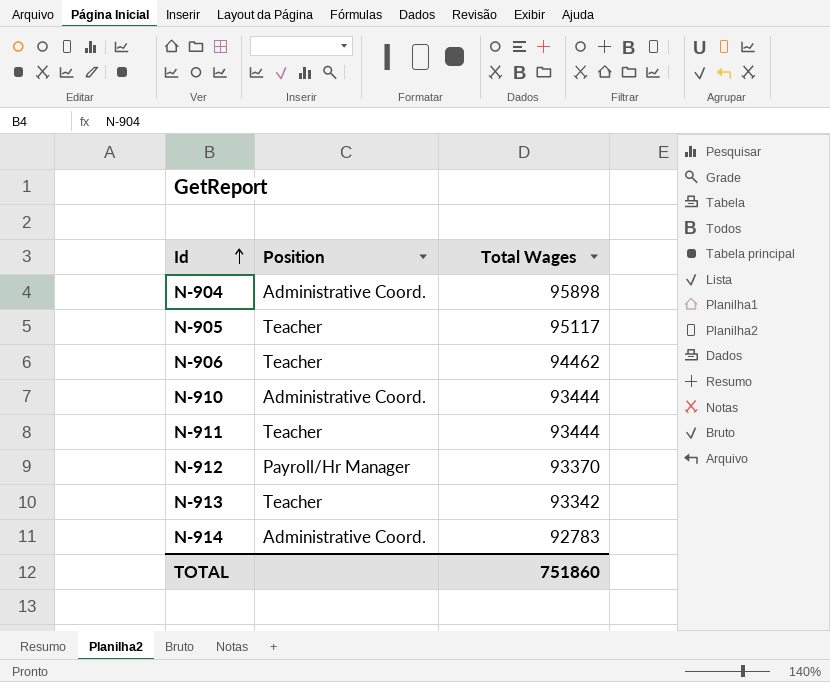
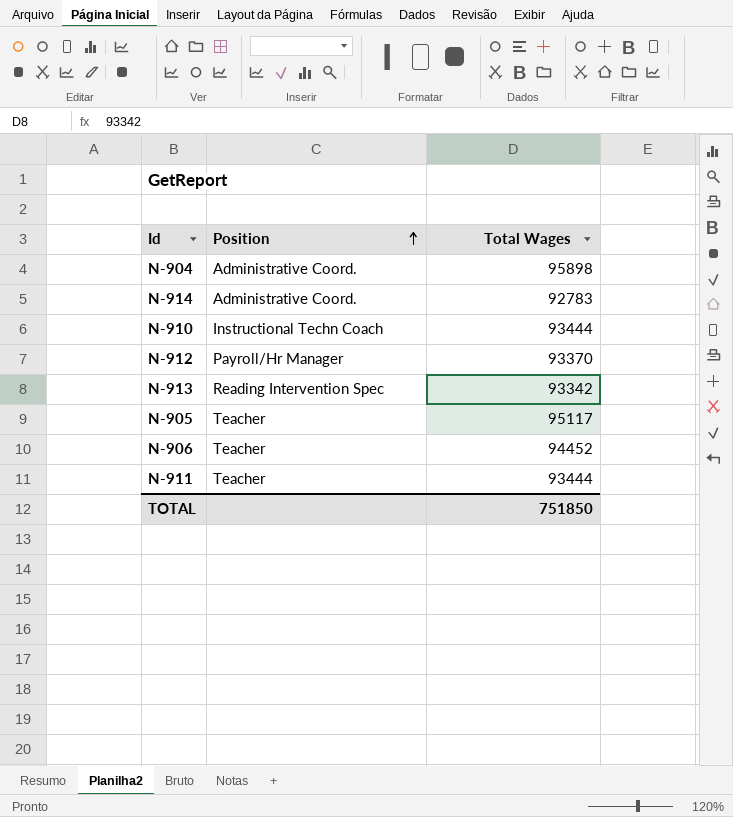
row order: Id ascending -> Position ascending
N-910 | Position: Administrative Coord. -> Instructional Techn Coach
N-913 | Position: Teacher -> Reading Intervention Spec
N-906 | Total Wages: 94462 -> 94452
TOTAL | Total Wages: 751860 -> 751850

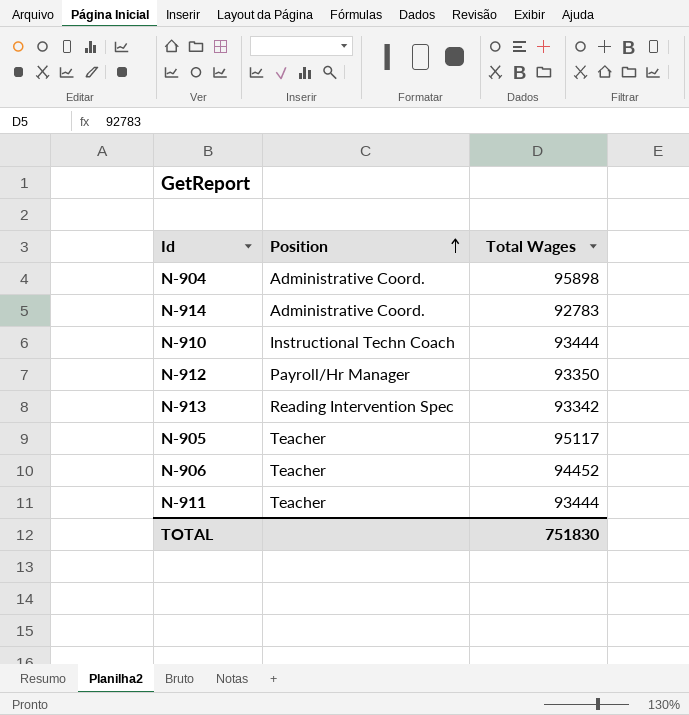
N-912 | Total Wages: 93370 -> 93350
TOTAL | Total Wages: 751850 -> 751830

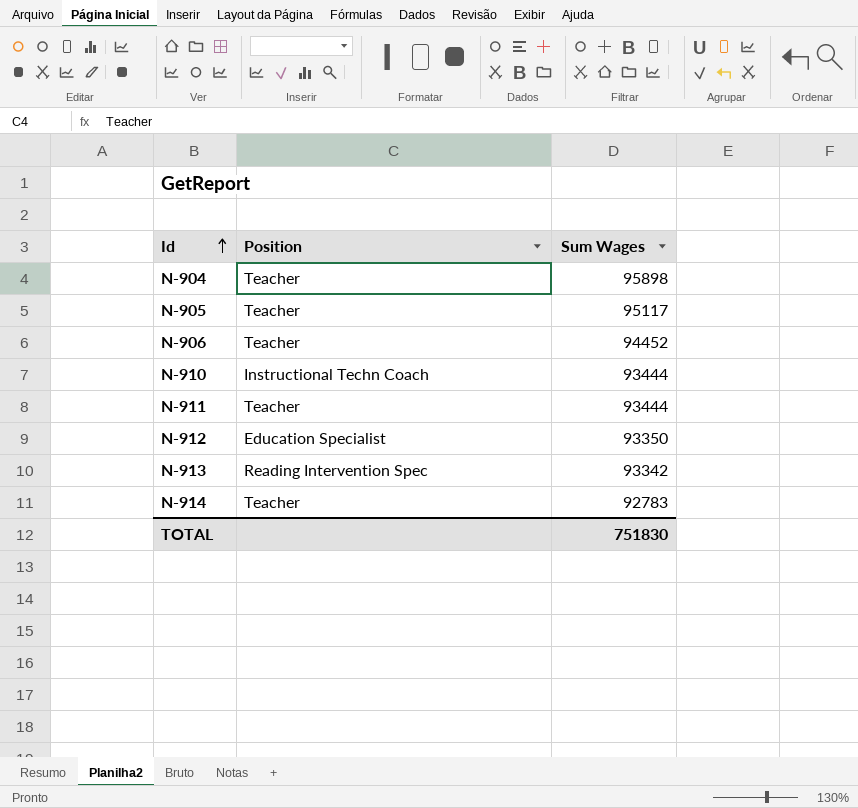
row order: Position ascending -> Id ascending
column name: Total Wages -> Sum Wages
N-904 | Position: Administrative Coord. -> Teacher
N-912 | Position: Payroll/Hr Manager -> Education Specialist
N-914 | Position: Administrative Coord. -> Teacher

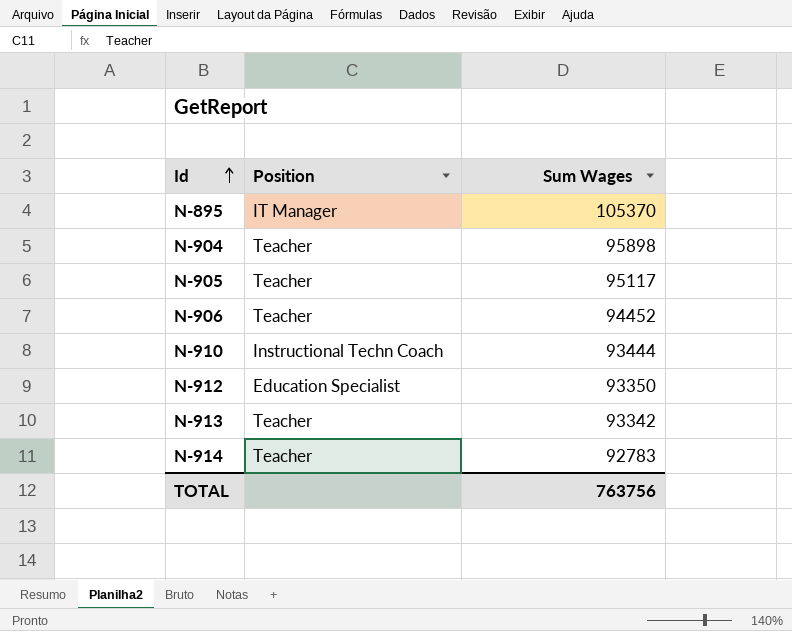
row N-911: Teacher | 93444 -> none
row N-895: none -> IT Manager | 105370
N-913 | Position: Reading Intervention Spec -> Teacher
TOTAL | Sum Wages: 751830 -> 763756

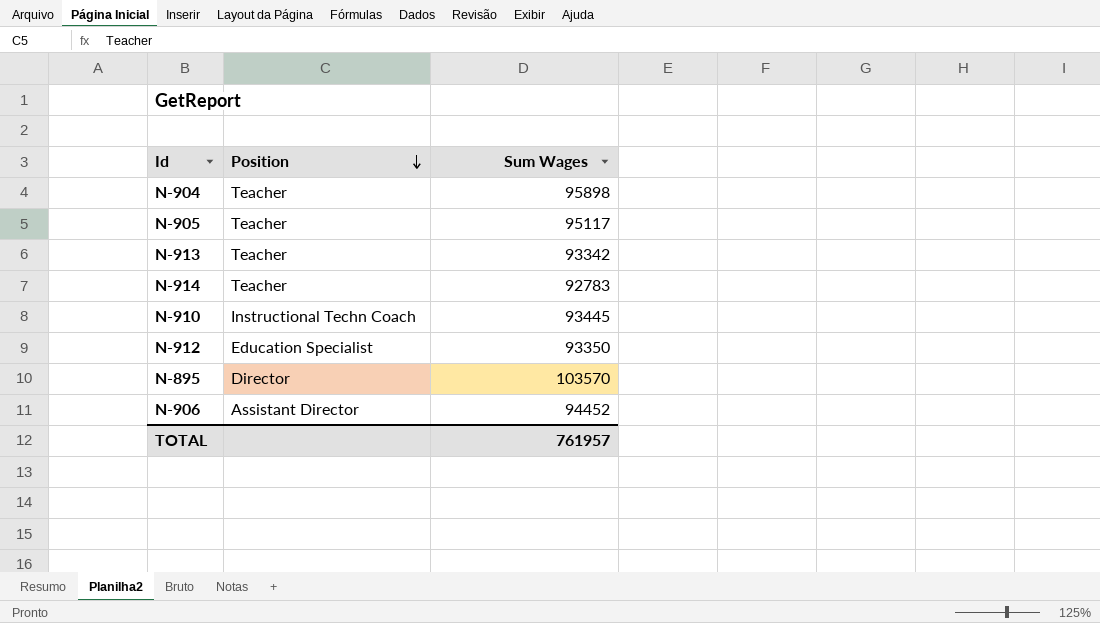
row order: Id ascending -> Position descending
N-910 | Sum Wages: 93444 -> 93445
N-895 | Position: IT Manager -> Director
N-895 | Sum Wages: 105370 -> 103570
N-906 | Position: Teacher -> Assistant Director
TOTAL | Sum Wages: 763756 -> 761957

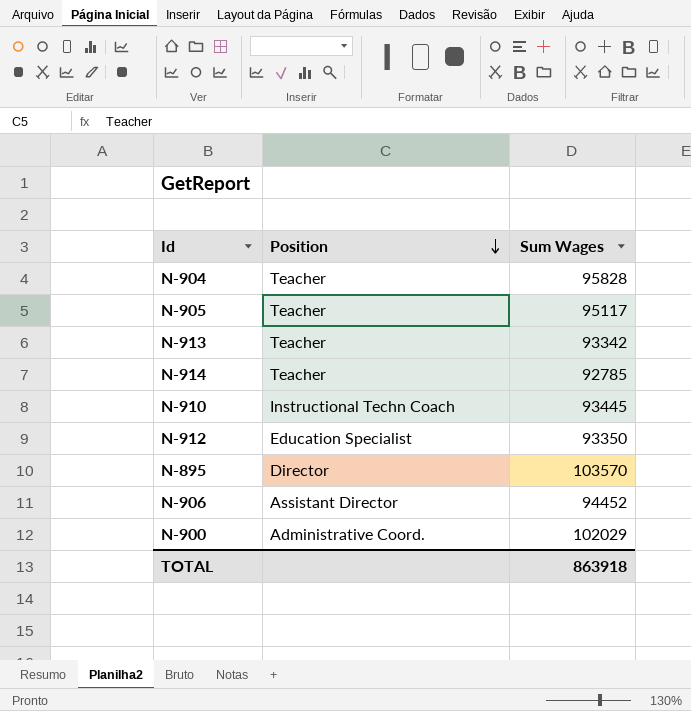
N-904 | Sum Wages: 95898 -> 95828
N-914 | Sum Wages: 92783 -> 92785
row N-900: none -> Administrative Coord. | 102029
TOTAL | Sum Wages: 761957 -> 863918

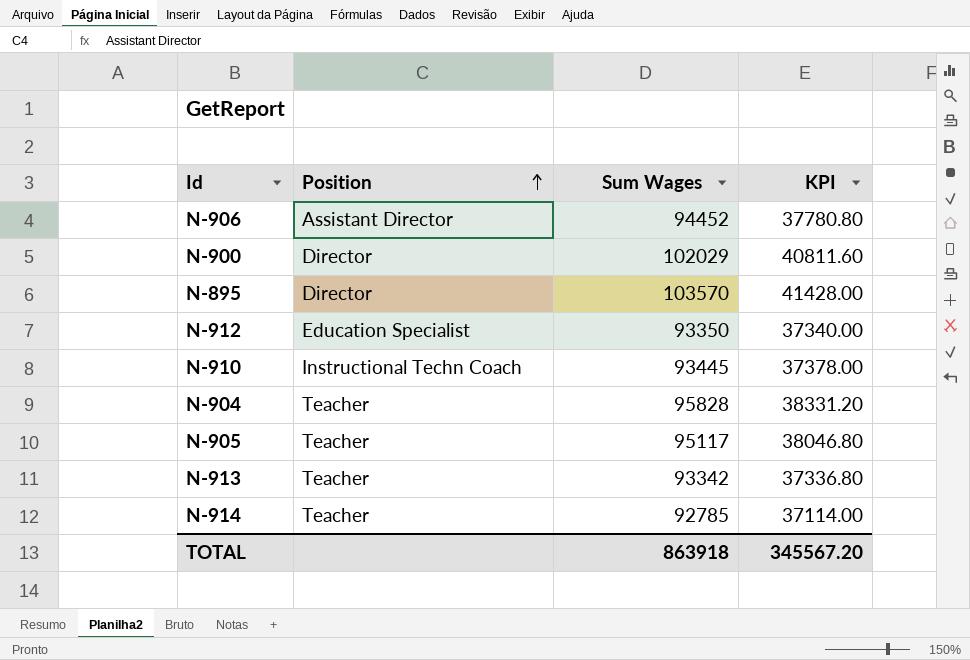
row order: Position descending -> Position ascending
column KPI | formula: none -> [Sum Wages] * 0.4
N-900 | Position: Administrative Coord. -> Director

